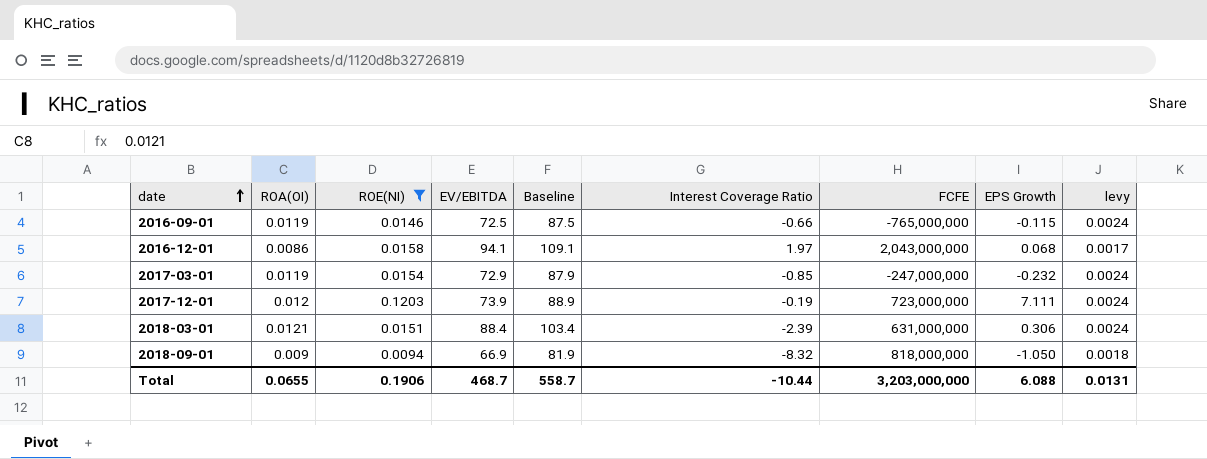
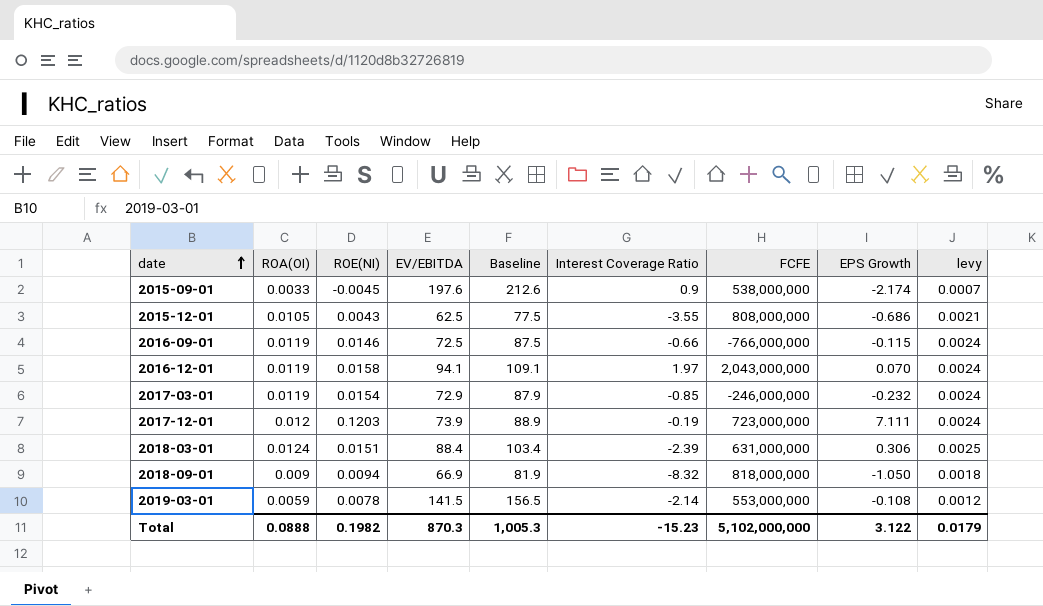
filter: ROE(NI) >= 0.0094 -> none
2016-09-01 | FCFE: -765,000,000 -> -766,000,000
2016-12-01 | ROA(OI): 0.0086 -> 0.0119
2016-12-01 | EPS Growth: 0.068 -> 0.070
2016-12-01 | levy: 0.0017 -> 0.0024
2017-03-01 | FCFE: -247,000,000 -> -246,000,000
2018-03-01 | ROA(OI): 0.0121 -> 0.0124
2018-03-01 | levy: 0.0024 -> 0.0025
Total | ROA(OI): 0.0655 -> 0.0888
Total | ROE(NI): 0.1906 -> 0.1982
Total | EV/EBITDA: 468.7 -> 870.3
Total | Baseline: 558.7 -> 1,005.3
Total | Interest Coverage Ratio: -10.44 -> -15.23
Total | FCFE: 3,203,000,000 -> 5,102,000,000
Total | EPS Growth: 6.088 -> 3.122
Total | levy: 0.0131 -> 0.0179

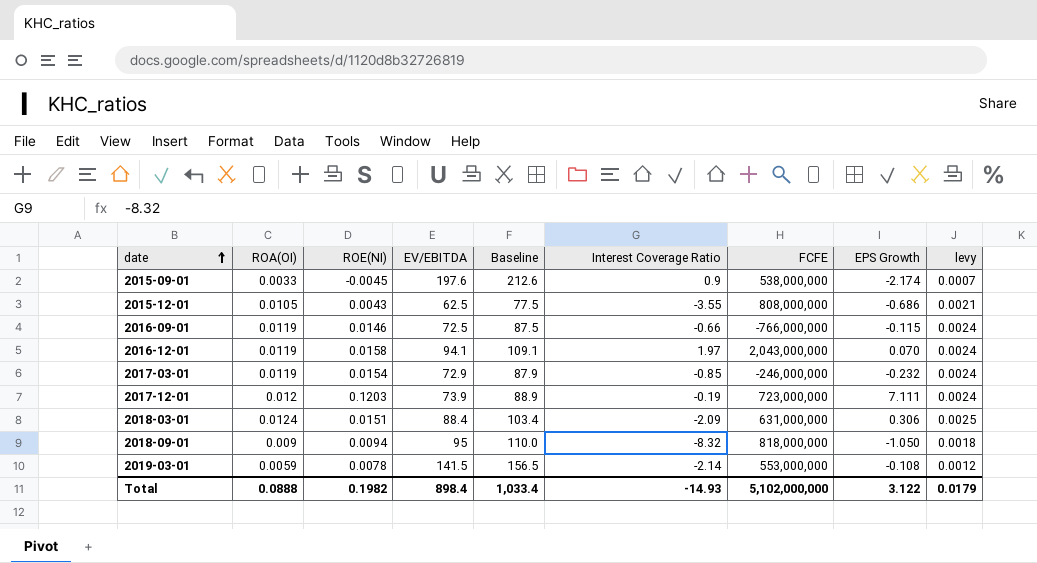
2018-03-01 | Interest Coverage Ratio: -2.39 -> -2.09
2018-09-01 | EV/EBITDA: 66.9 -> 95
2018-09-01 | Baseline: 81.9 -> 110.0
Total | EV/EBITDA: 870.3 -> 898.4
Total | Baseline: 1,005.3 -> 1,033.4
Total | Interest Coverage Ratio: -15.23 -> -14.93

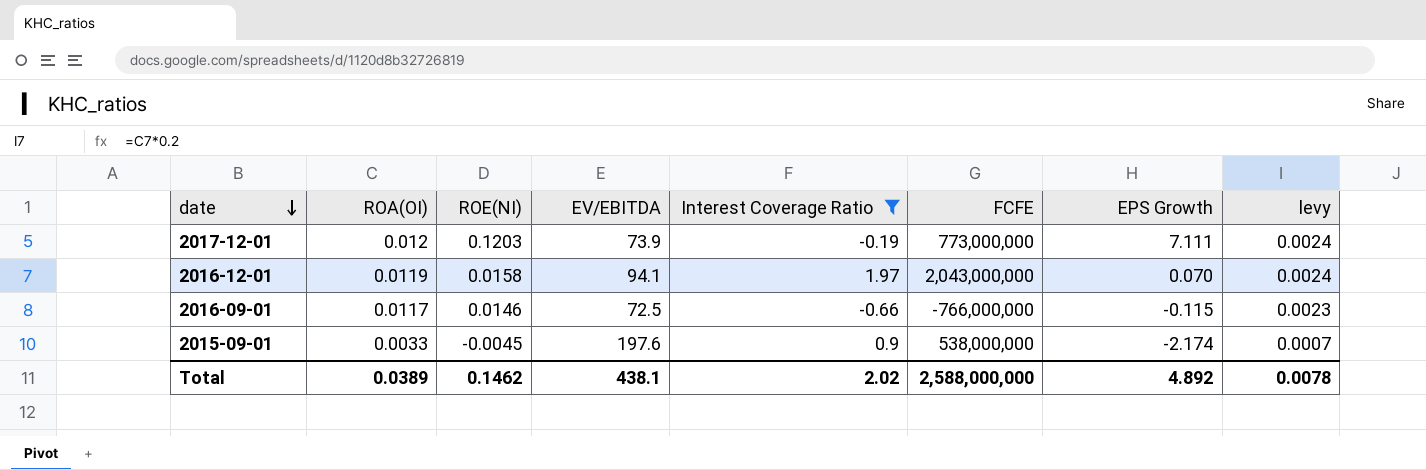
filter: none -> Interest Coverage Ratio >= -0.66
row order: date ascending -> date descending
column Baseline | formula: [EV/EBITDA] + 15 -> none
2017-12-01 | FCFE: 723,000,000 -> 773,000,000
2016-09-01 | ROA(OI): 0.0119 -> 0.0117
2016-09-01 | levy: 0.0024 -> 0.0023
Total | ROA(OI): 0.0888 -> 0.0389
Total | ROE(NI): 0.1982 -> 0.1462
Total | EV/EBITDA: 898.4 -> 438.1
Total | Interest Coverage Ratio: -14.93 -> 2.02
Total | FCFE: 5,102,000,000 -> 2,588,000,000
Total | EPS Growth: 3.122 -> 4.892
Total | levy: 0.0179 -> 0.0078

